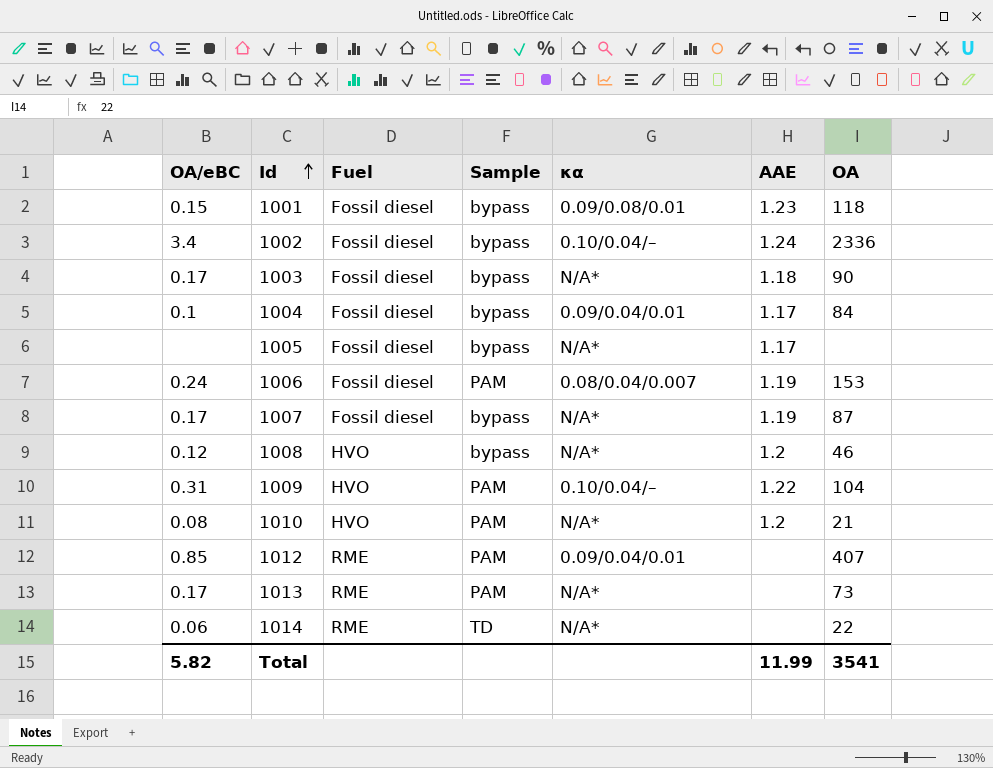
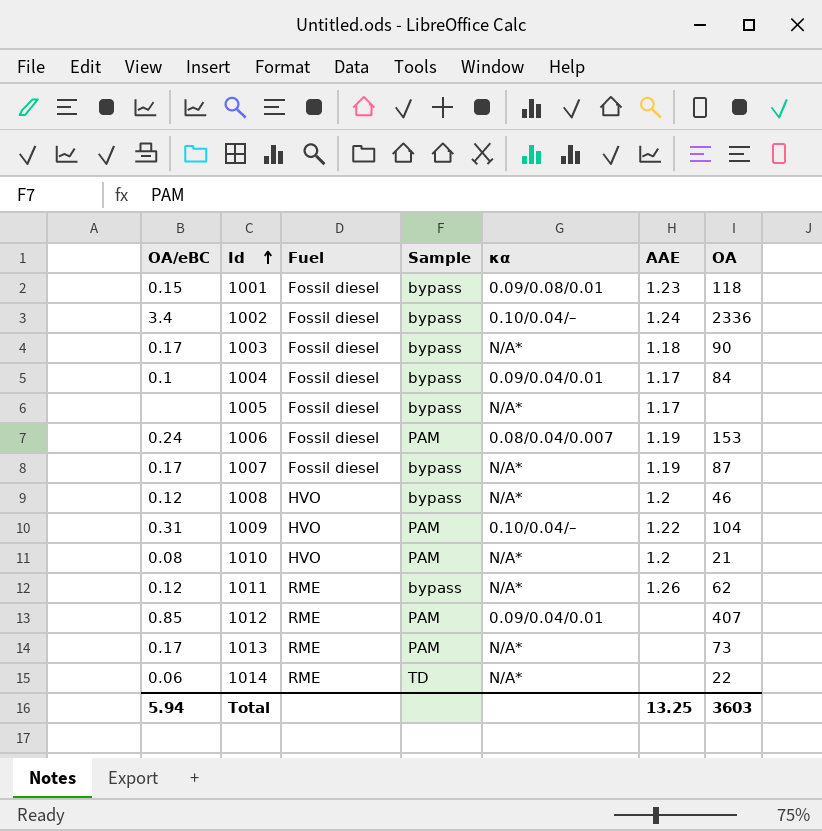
row 1011: none -> 0.12 | RME | bypass | N/A* | 1.26 | 62
Total | OA/eBC: 5.82 -> 5.94
Total | AAE: 11.99 -> 13.25
Total | OA: 3541 -> 3603

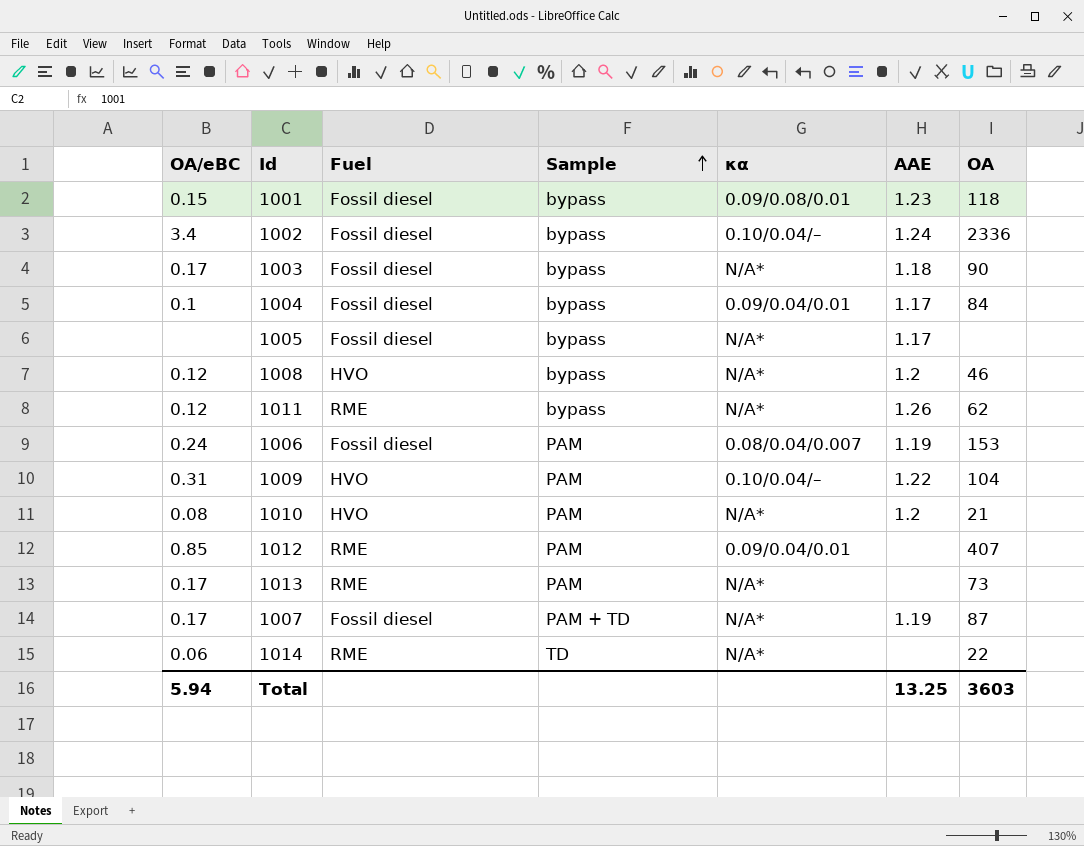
row order: Id ascending -> Sample ascending
1007 | Sample: bypass -> PAM + TD

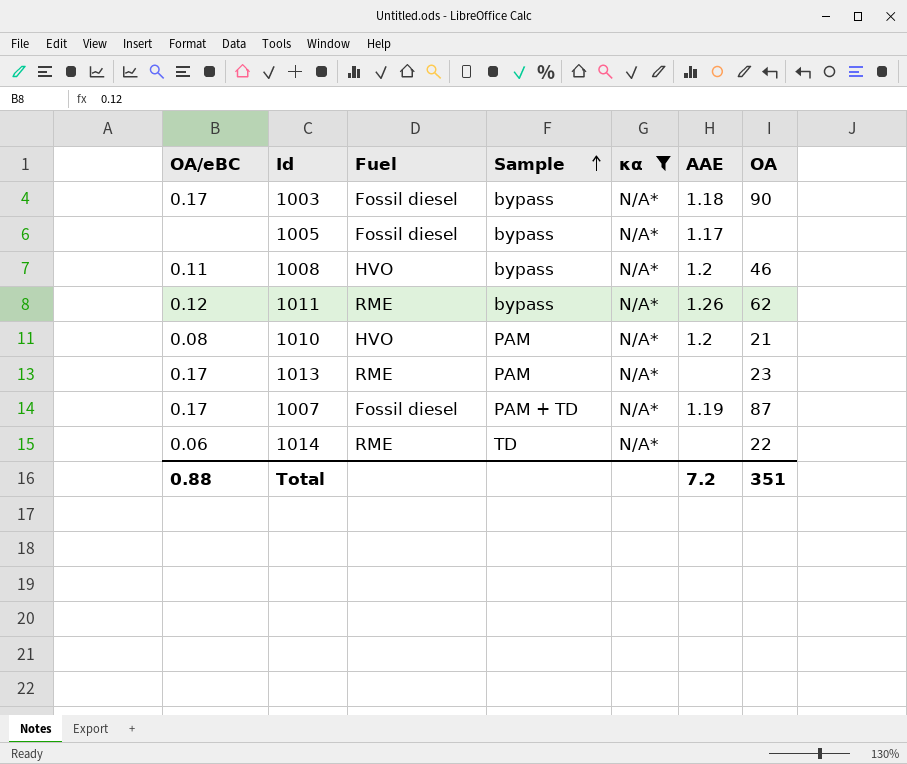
filter: none -> κα = N/A*
1008 | OA/eBC: 0.12 -> 0.11
1013 | OA: 73 -> 23
Total | OA/eBC: 5.94 -> 0.88
Total | AAE: 13.25 -> 7.2
Total | OA: 3603 -> 351

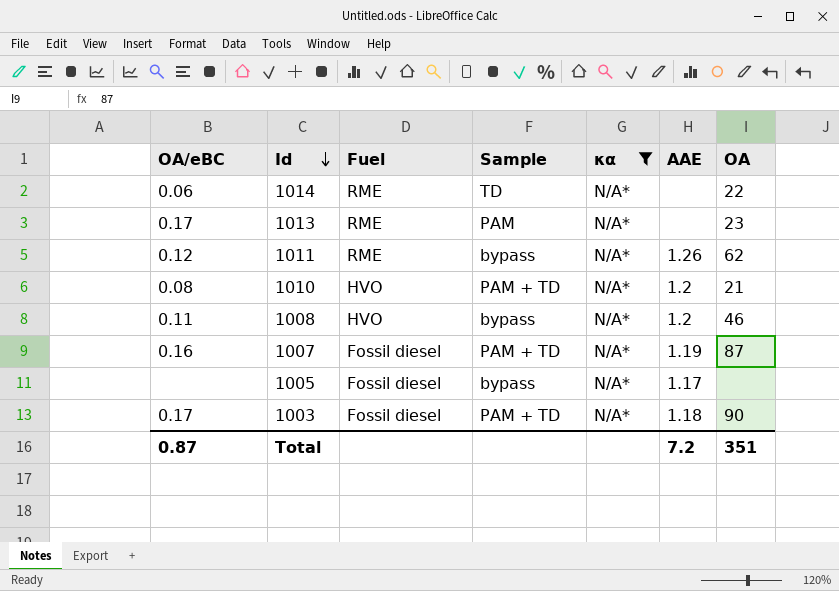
row order: Sample ascending -> Id descending
1010 | Sample: PAM -> PAM + TD
1007 | OA/eBC: 0.17 -> 0.16
1003 | Sample: bypass -> PAM + TD
Total | OA/eBC: 0.88 -> 0.87

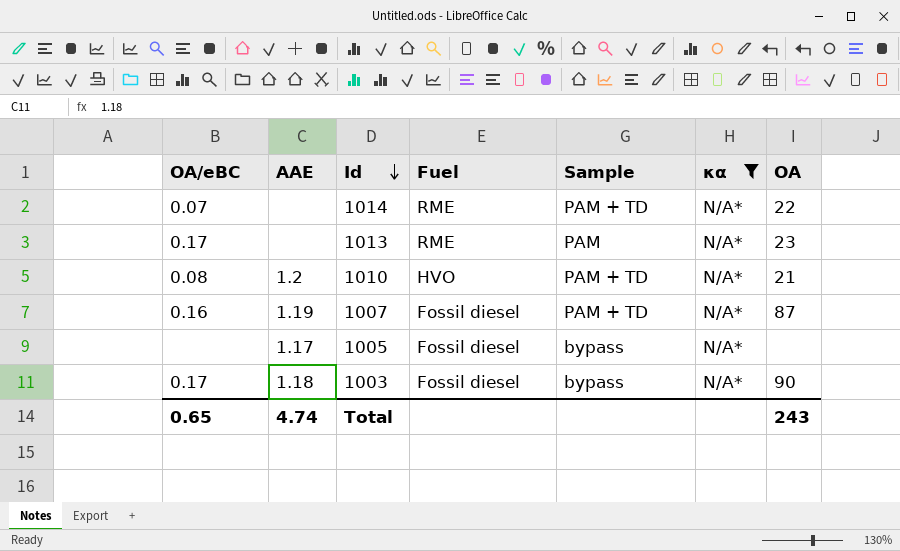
column AAE | position: 6 -> 2
row 1011: 0.12 | RME | bypass | N/A* | 1.26 | 62 -> none
row 1008: 0.11 | HVO | bypass | N/A* | 1.2 | 46 -> none
1014 | OA/eBC: 0.06 -> 0.07
1014 | Sample: TD -> PAM + TD
1003 | Sample: PAM + TD -> bypass
Total | OA/eBC: 0.87 -> 0.65
Total | AAE: 7.2 -> 4.74
Total | OA: 351 -> 243

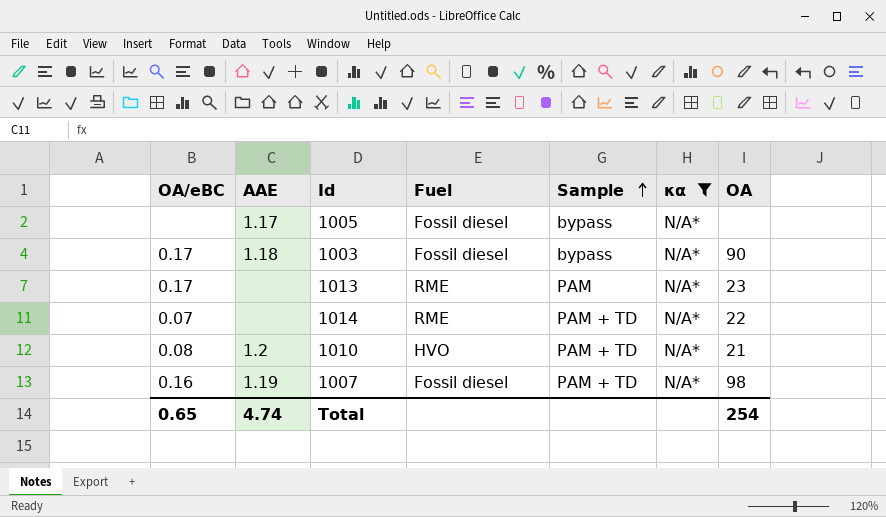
row order: Id descending -> Sample ascending
1007 | OA: 87 -> 98
Total | OA: 243 -> 254

